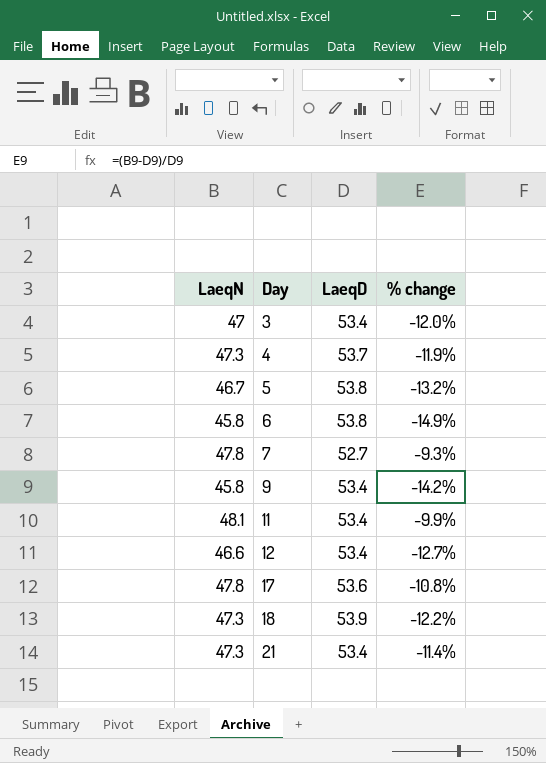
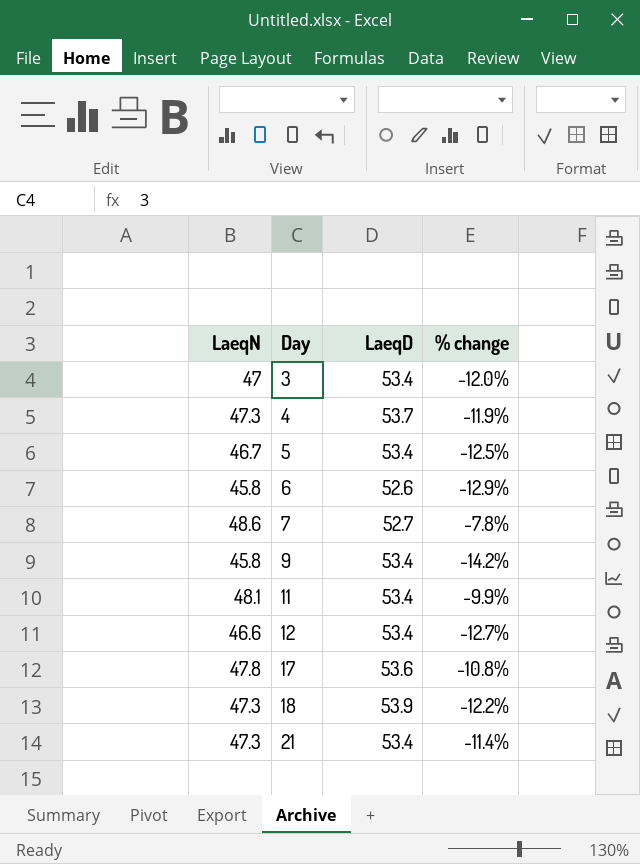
5 | LaeqD: 53.8 -> 53.4
5 | % change: -13.2% -> -12.5%
6 | LaeqD: 53.8 -> 52.6
6 | % change: -14.9% -> -12.9%
7 | LaeqN: 47.8 -> 48.6
7 | % change: -9.3% -> -7.8%

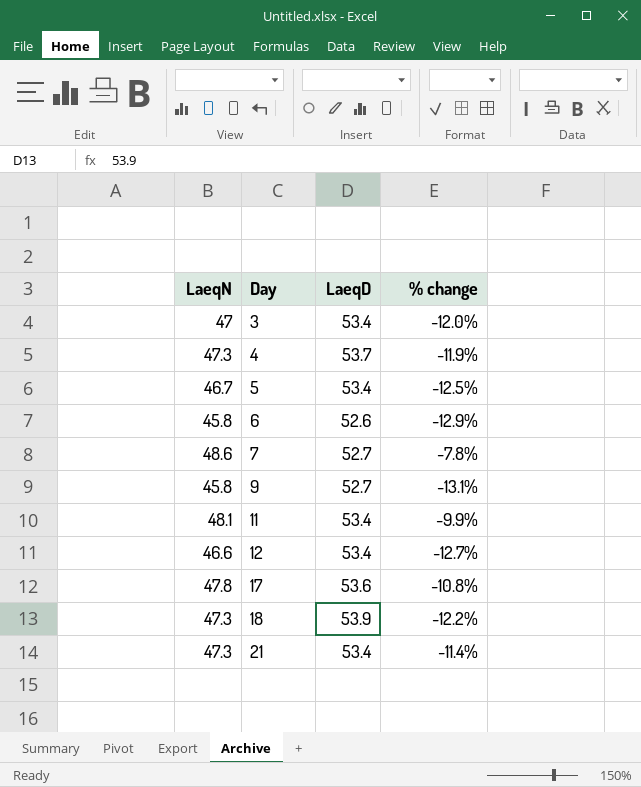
9 | LaeqD: 53.4 -> 52.7
9 | % change: -14.2% -> -13.1%

